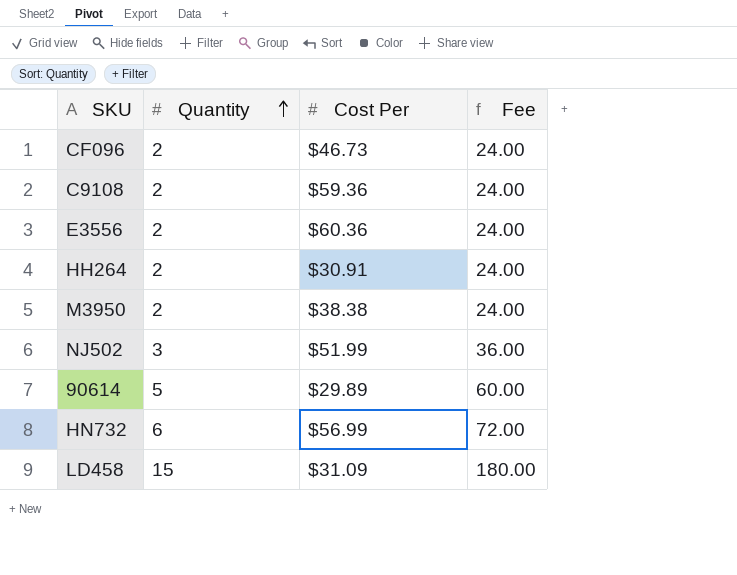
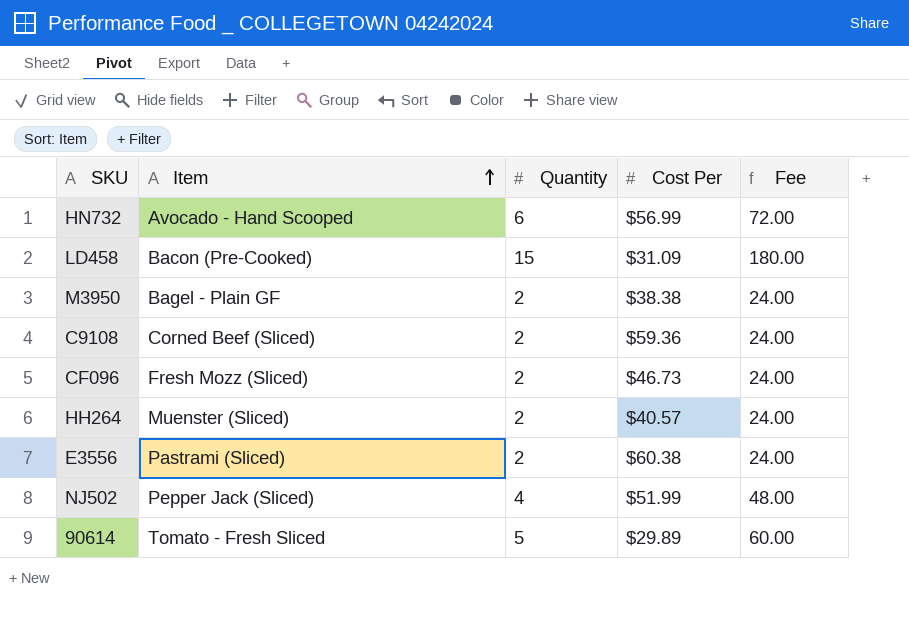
row order: Quantity ascending -> Item ascending
column Item | position: none -> 2
HH264 | Cost Per: $30.91 -> $40.57
E3556 | Cost Per: $60.36 -> $60.38
NJ502 | Quantity: 3 -> 4
NJ502 | Fee: 36.00 -> 48.00

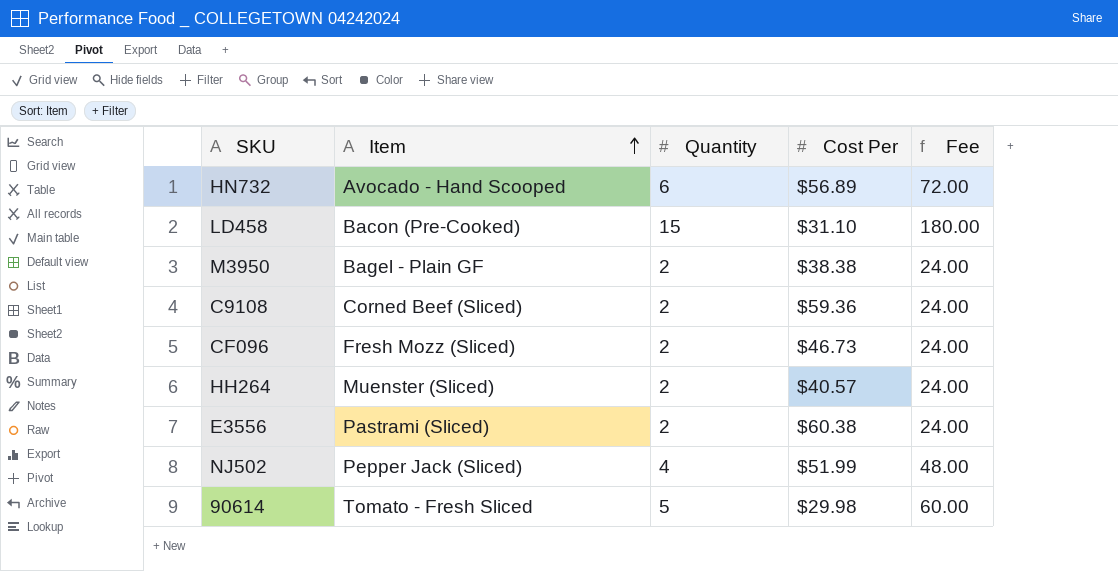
HN732 | Cost Per: $56.99 -> $56.89
LD458 | Cost Per: $31.09 -> $31.10
90614 | Cost Per: $29.89 -> $29.98

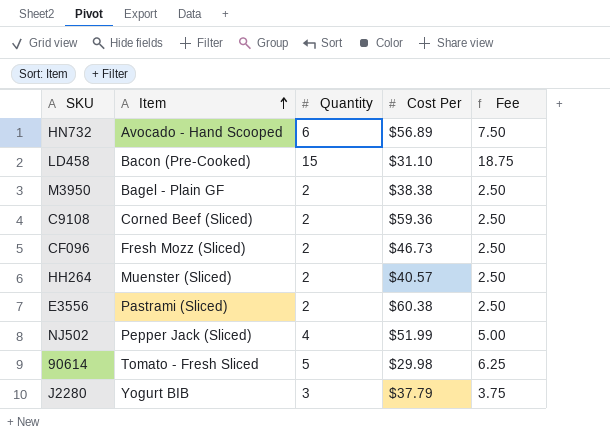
column Fee | formula: [Quantity] * 12 -> [Quantity] * 1.25
row J2280: none -> Yogurt BIB | 3 | $37.79 | 3.75

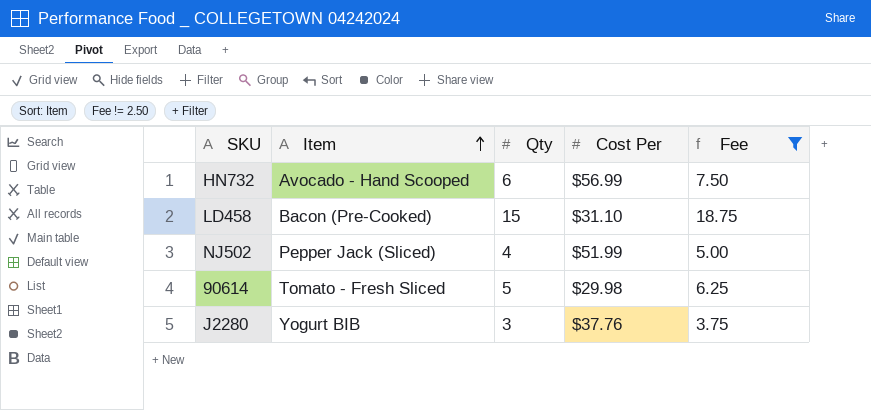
filter: none -> Fee != 2.50
column name: Quantity -> Qty
HN732 | Cost Per: $56.89 -> $56.99
J2280 | Cost Per: $37.79 -> $37.76

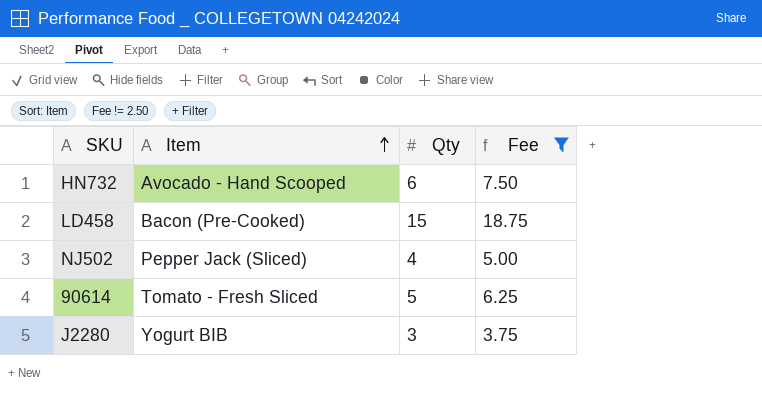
column Cost Per | position: 4 -> none

